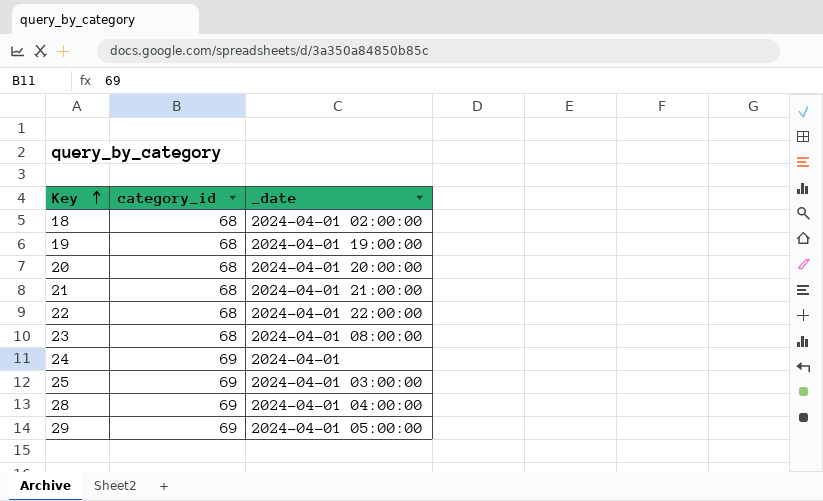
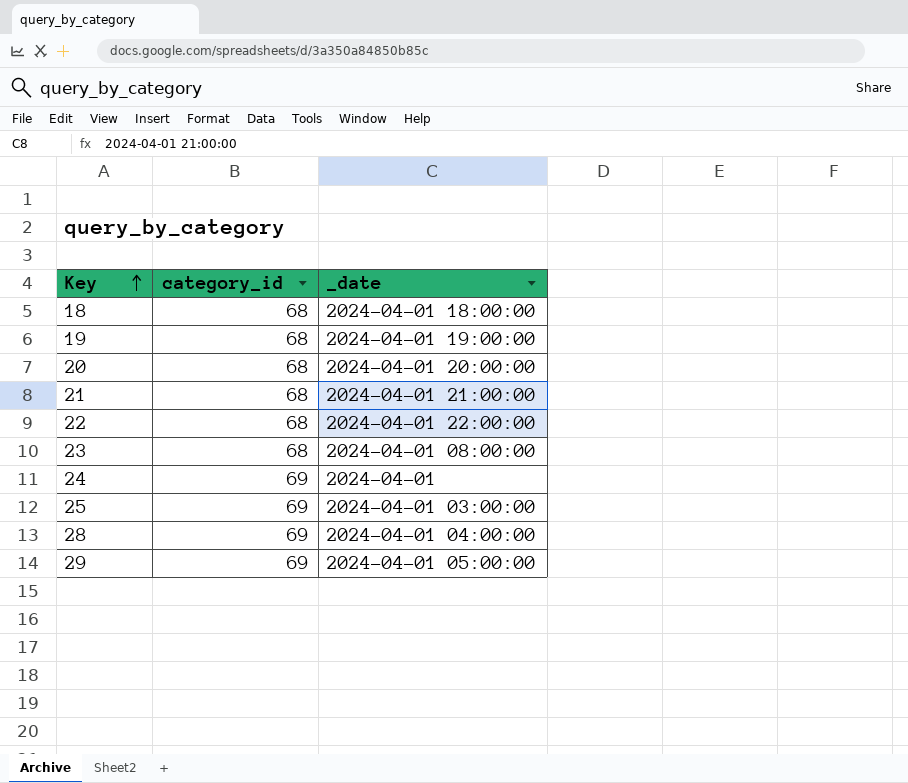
18 | _date: 2024-04-01 02:00:00 -> 2024-04-01 18:00:00

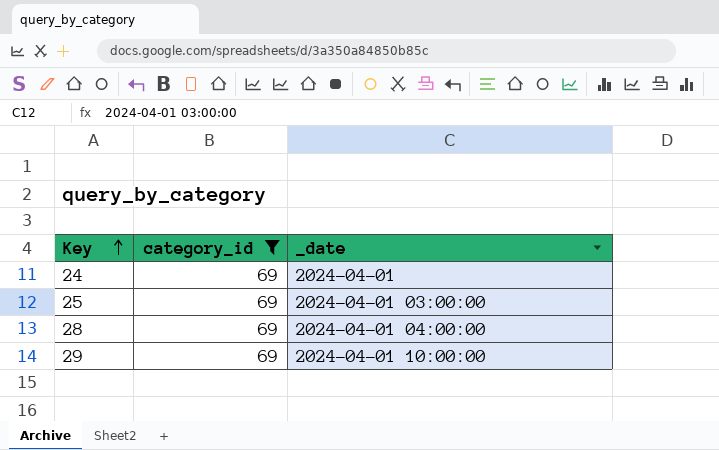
filter: none -> category_id = 69
29 | _date: 2024-04-01 05:00:00 -> 2024-04-01 10:00:00

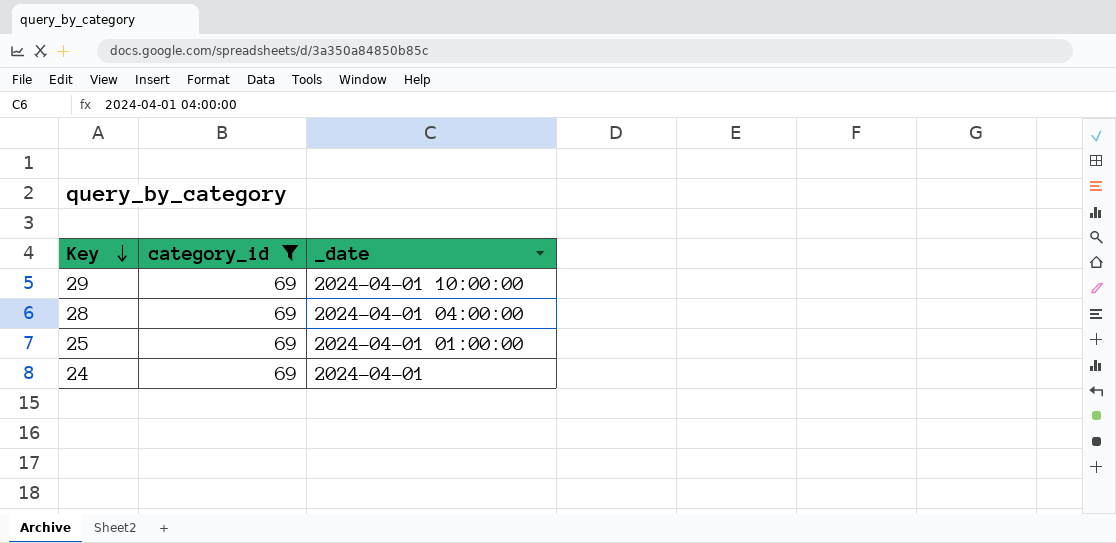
row order: Key ascending -> Key descending
25 | _date: 2024-04-01 03:00:00 -> 2024-04-01 01:00:00

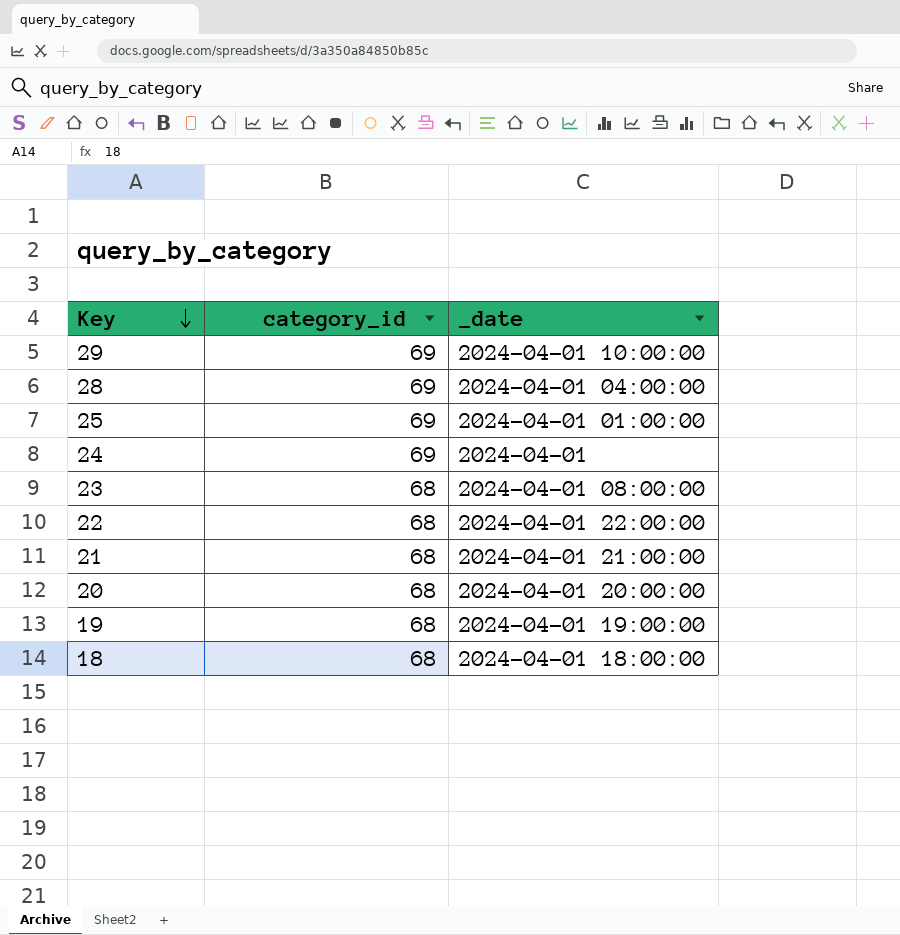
filter: category_id = 69 -> none

